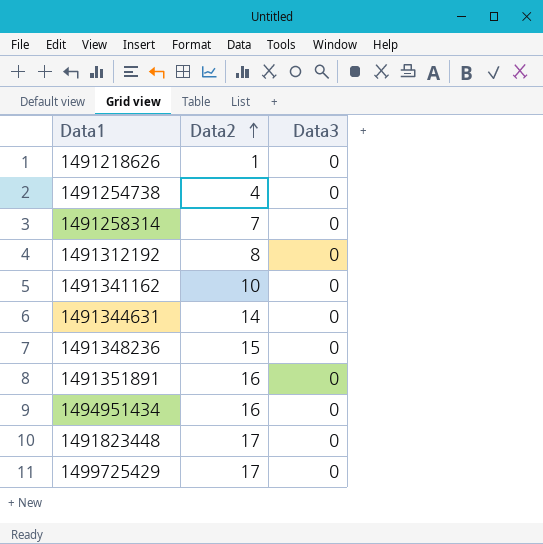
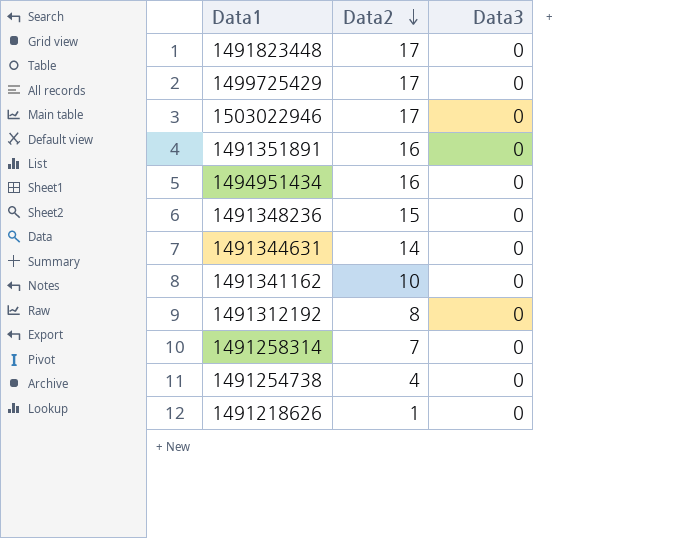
row order: Data2 ascending -> Data2 descending
row 1503022946: none -> 17 | 0

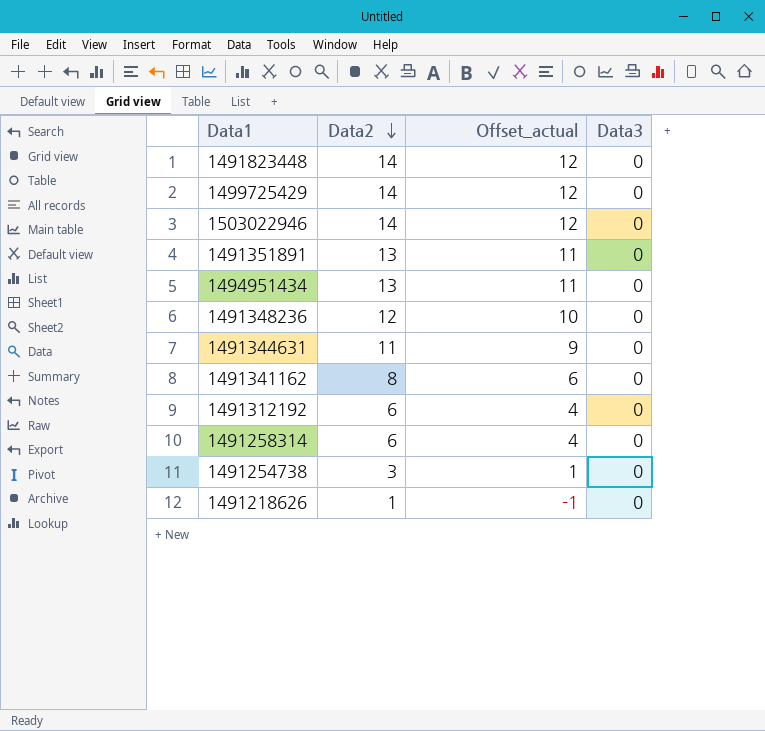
column Offset_actual | formula: none -> [Data2] - 2
1491823448 | Data2: 17 -> 14
1499725429 | Data2: 17 -> 14
1503022946 | Data2: 17 -> 14
1491351891 | Data2: 16 -> 13
1494951434 | Data2: 16 -> 13
1491348236 | Data2: 15 -> 12
1491344631 | Data2: 14 -> 11
1491341162 | Data2: 10 -> 8
1491312192 | Data2: 8 -> 6
1491258314 | Data2: 7 -> 6
1491254738 | Data2: 4 -> 3

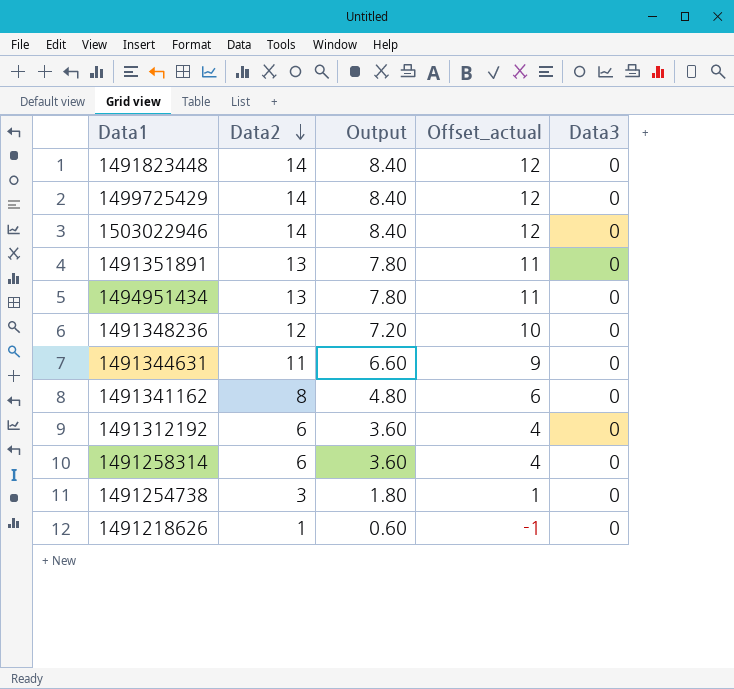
column Output | formula: none -> [Data2] * 0.6

